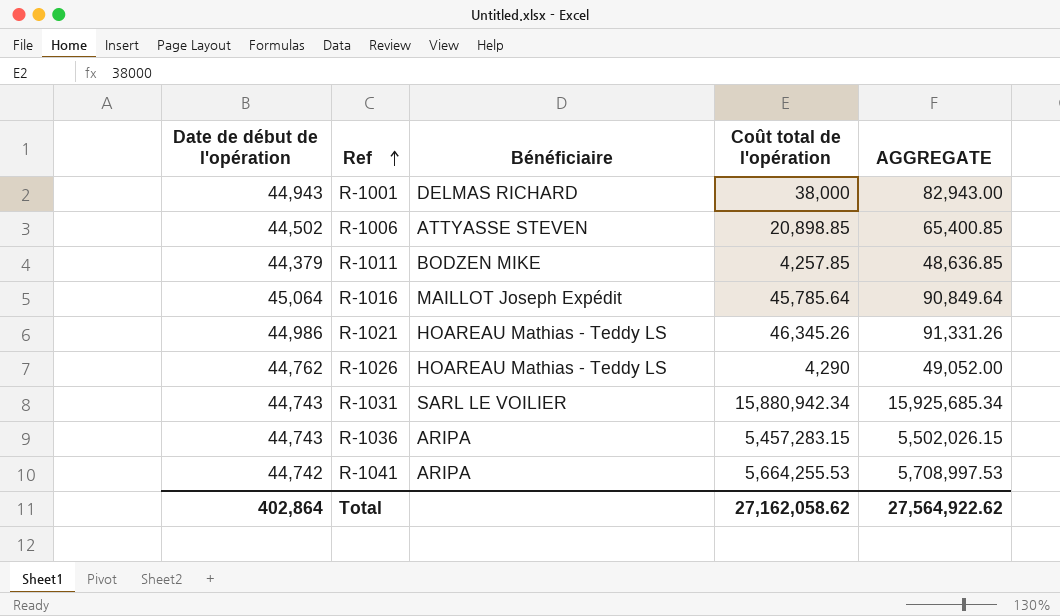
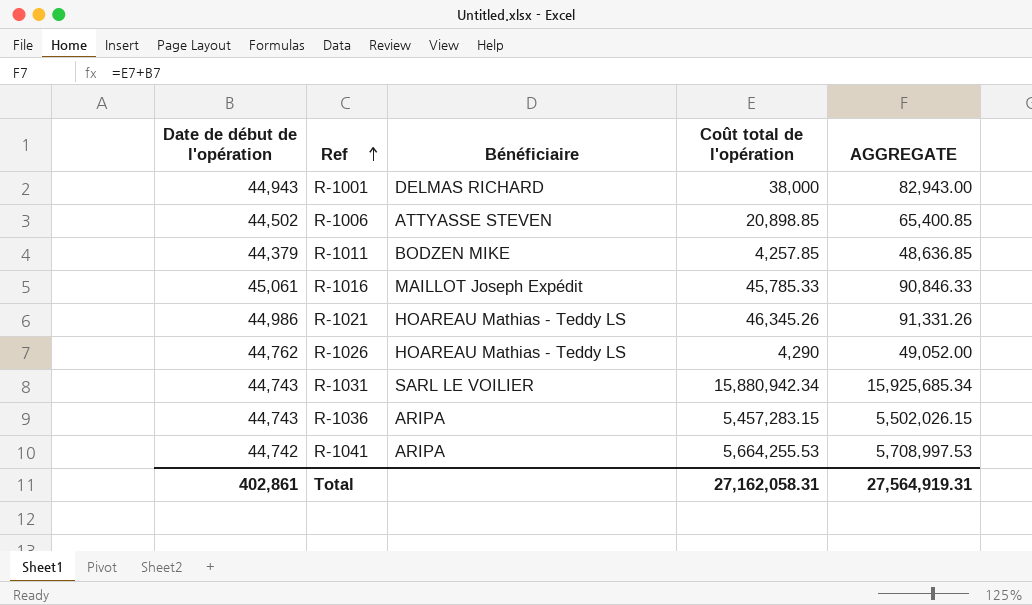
R-1016 | Date de début de l'opération: 45,064 -> 45,061
R-1016 | Coût total de l'opération: 45,785.64 -> 45,785.33
R-1016 | AGGREGATE: 90,849.64 -> 90,846.33
Total | Date de début de l'opération: 402,864 -> 402,861
Total | Coût total de l'opération: 27,162,058.62 -> 27,162,058.31
Total | AGGREGATE: 27,564,922.62 -> 27,564,919.31

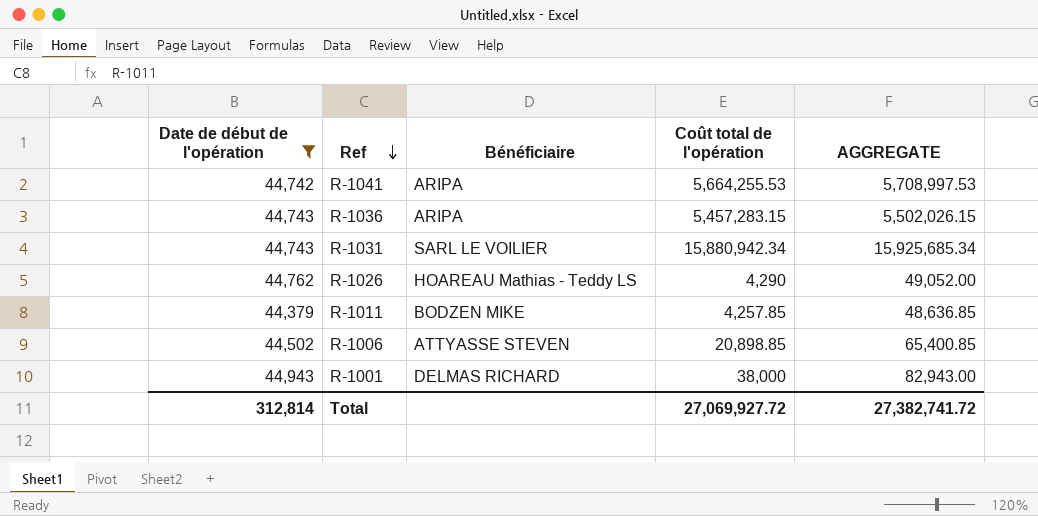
filter: none -> Date de début de l'opération <= 44,943
row order: Ref ascending -> Ref descending
Total | Date de début de l'opération: 402,861 -> 312,814
Total | Coût total de l'opération: 27,162,058.31 -> 27,069,927.72
Total | AGGREGATE: 27,564,919.31 -> 27,382,741.72

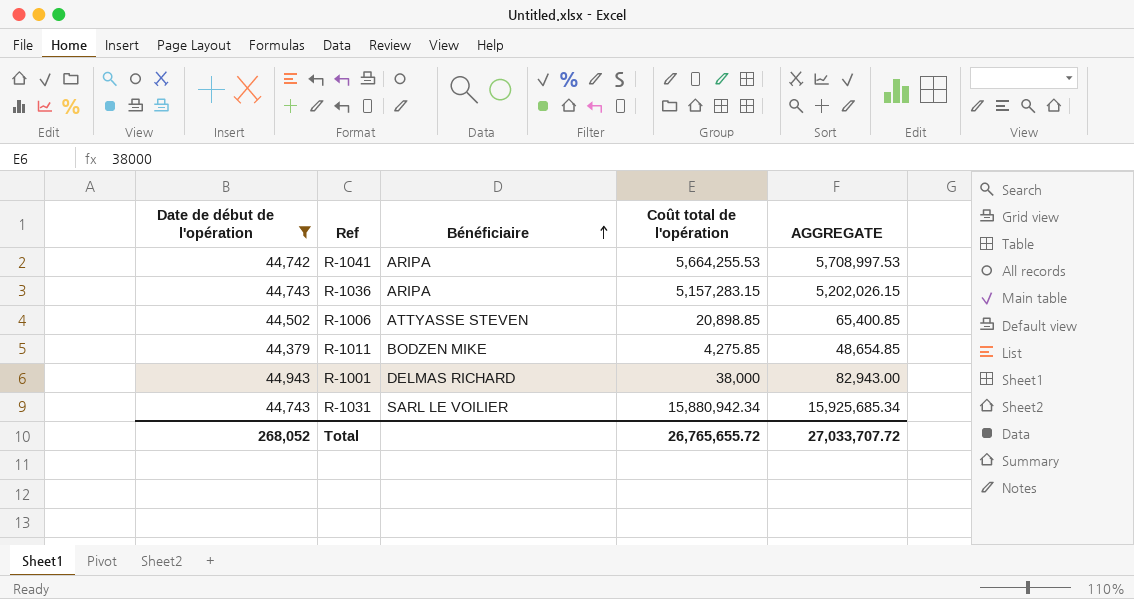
row order: Ref descending -> Bénéficiaire ascending
row R-1026: 44,762 | HOAREAU Mathias - Teddy LS | 4,290 | 49,052.00 -> none
R-1036 | Coût total de l'opération: 5,457,283.15 -> 5,157,283.15
R-1036 | AGGREGATE: 5,502,026.15 -> 5,202,026.15
R-1011 | Coût total de l'opération: 4,257.85 -> 4,275.85
R-1011 | AGGREGATE: 48,636.85 -> 48,654.85
Total | Date de début de l'opération: 312,814 -> 268,052
Total | Coût total de l'opération: 27,069,927.72 -> 26,765,655.72
Total | AGGREGATE: 27,382,741.72 -> 27,033,707.72

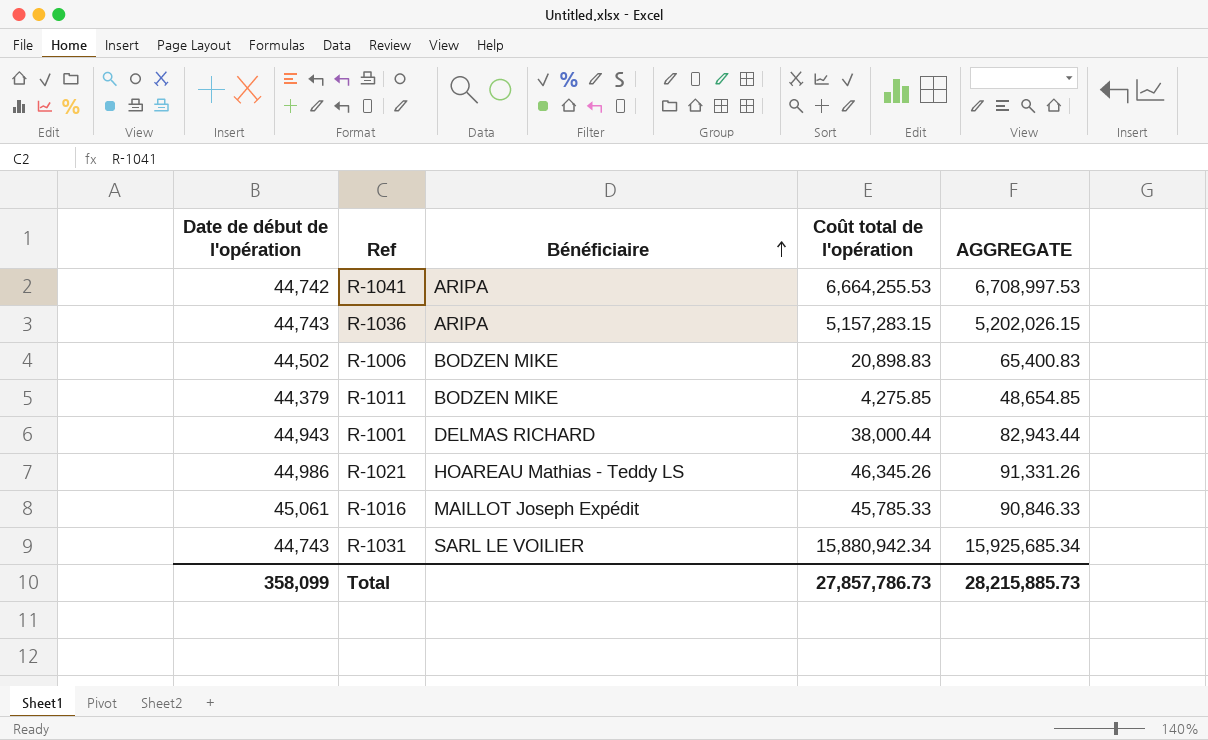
filter: Date de début de l'opération <= 44,943 -> none
R-1041 | Coût total de l'opération: 5,664,255.53 -> 6,664,255.53
R-1041 | AGGREGATE: 5,708,997.53 -> 6,708,997.53
R-1006 | Bénéficiaire: ATTYASSE STEVEN -> BODZEN MIKE
R-1006 | Coût total de l'opération: 20,898.85 -> 20,898.83
R-1006 | AGGREGATE: 65,400.85 -> 65,400.83
R-1001 | Coût total de l'opération: 38,000 -> 38,000.44
R-1001 | AGGREGATE: 82,943.00 -> 82,943.44
Total | Date de début de l'opération: 268,052 -> 358,099
Total | Coût total de l'opération: 26,765,655.72 -> 27,857,786.73
Total | AGGREGATE: 27,033,707.72 -> 28,215,885.73

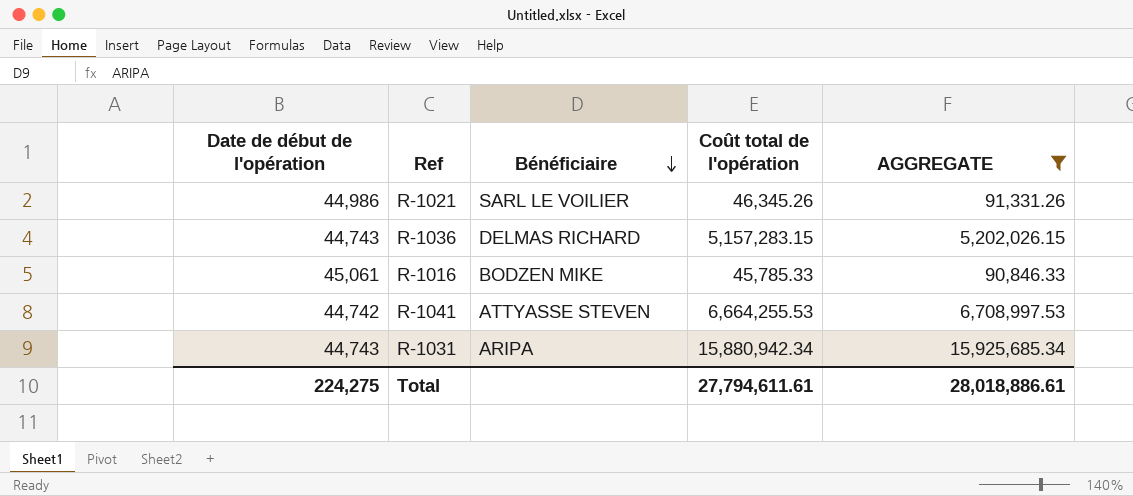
filter: none -> AGGREGATE >= 90,846.33
row order: Bénéficiaire ascending -> Bénéficiaire descending
R-1021 | Bénéficiaire: HOAREAU Mathias - Teddy LS -> SARL LE VOILIER
R-1036 | Bénéficiaire: ARIPA -> DELMAS RICHARD
R-1016 | Bénéficiaire: MAILLOT Joseph Expédit -> BODZEN MIKE
R-1041 | Bénéficiaire: ARIPA -> ATTYASSE STEVEN
R-1031 | Bénéficiaire: SARL LE VOILIER -> ARIPA
Total | Date de début de l'opération: 358,099 -> 224,275
Total | Coût total de l'opération: 27,857,786.73 -> 27,794,611.61
Total | AGGREGATE: 28,215,885.73 -> 28,018,886.61

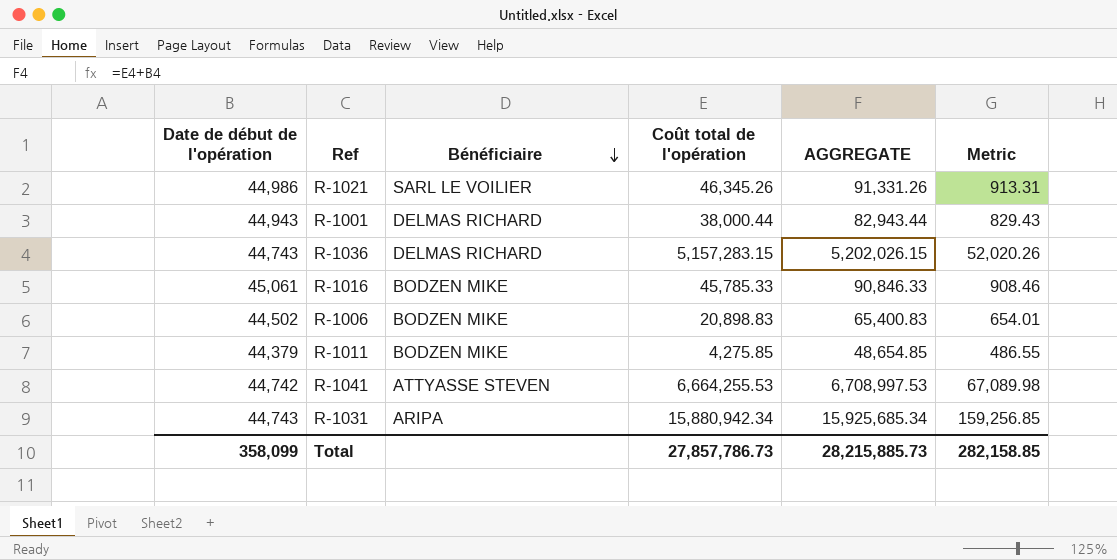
filter: AGGREGATE >= 90,846.33 -> none
column Metric | formula: none -> [AGGREGATE] * 0.01
Total | Date de début de l'opération: 224,275 -> 358,099
Total | Coût total de l'opération: 27,794,611.61 -> 27,857,786.73
Total | AGGREGATE: 28,018,886.61 -> 28,215,885.73

